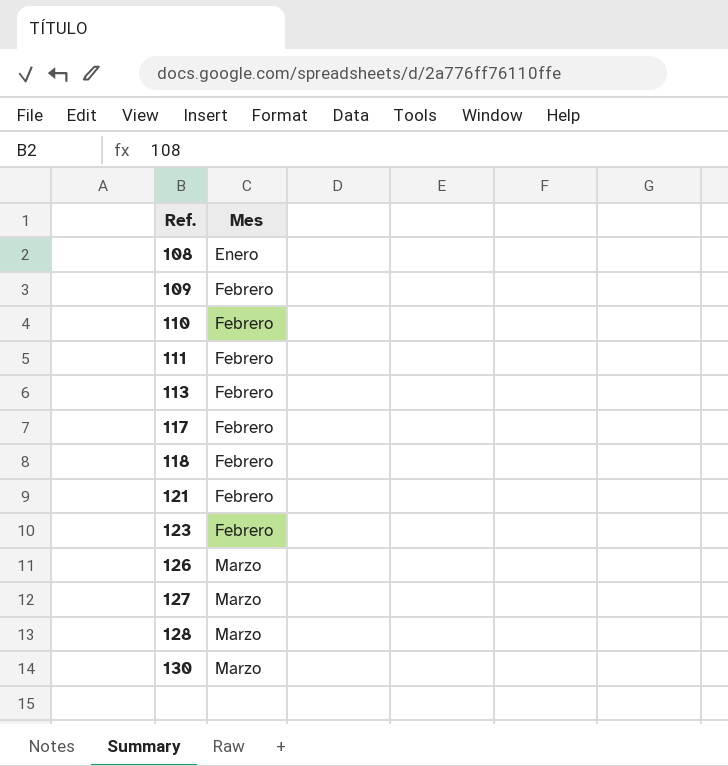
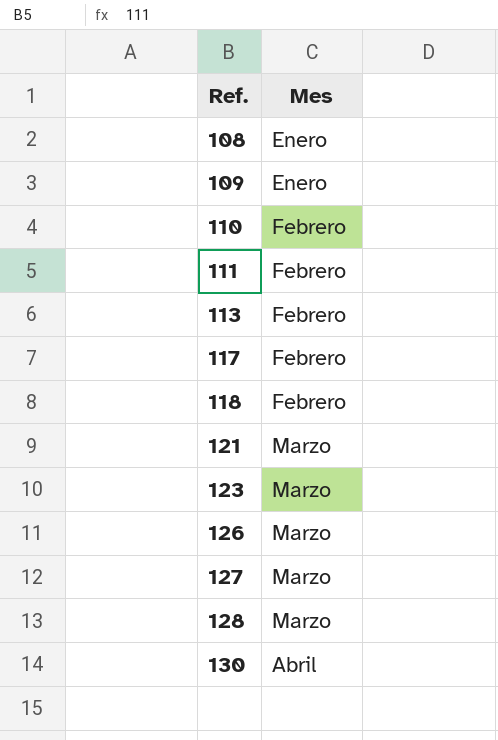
109 | Mes: Febrero -> Enero
121 | Mes: Febrero -> Marzo
123 | Mes: Febrero -> Marzo
130 | Mes: Marzo -> Abril

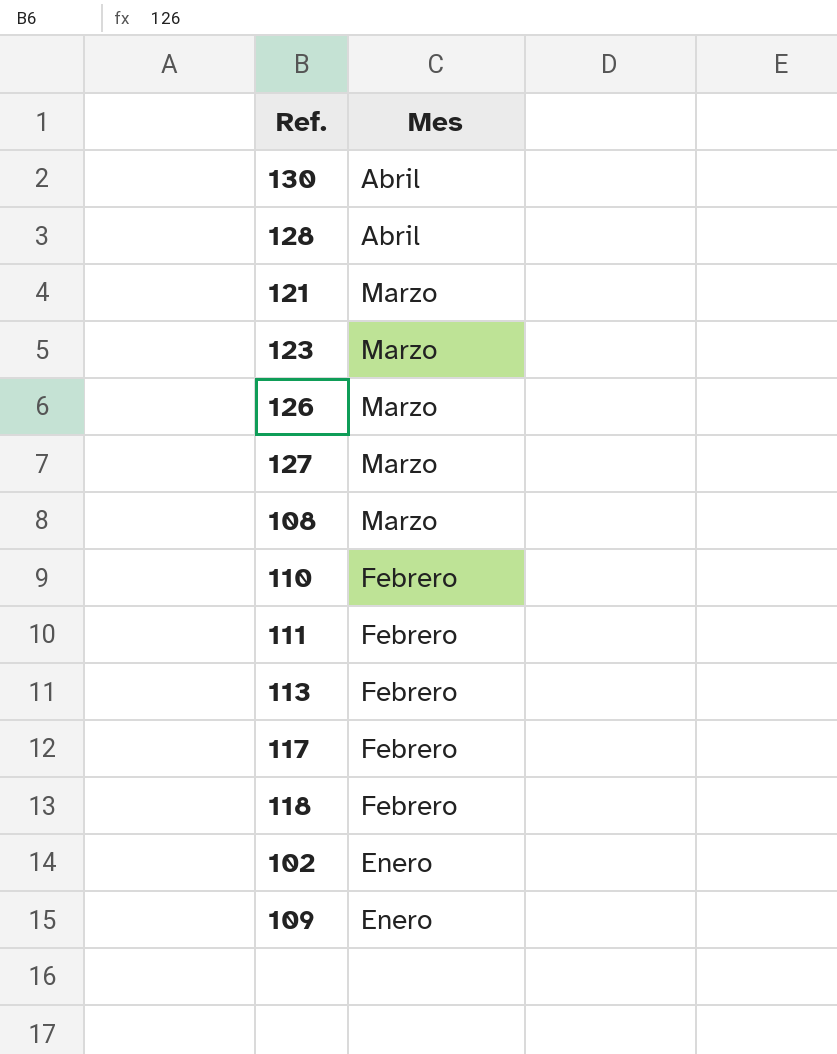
row order: Ref. ascending -> Mes descending
128 | Mes: Marzo -> Abril
108 | Mes: Enero -> Marzo
row 102: none -> Enero

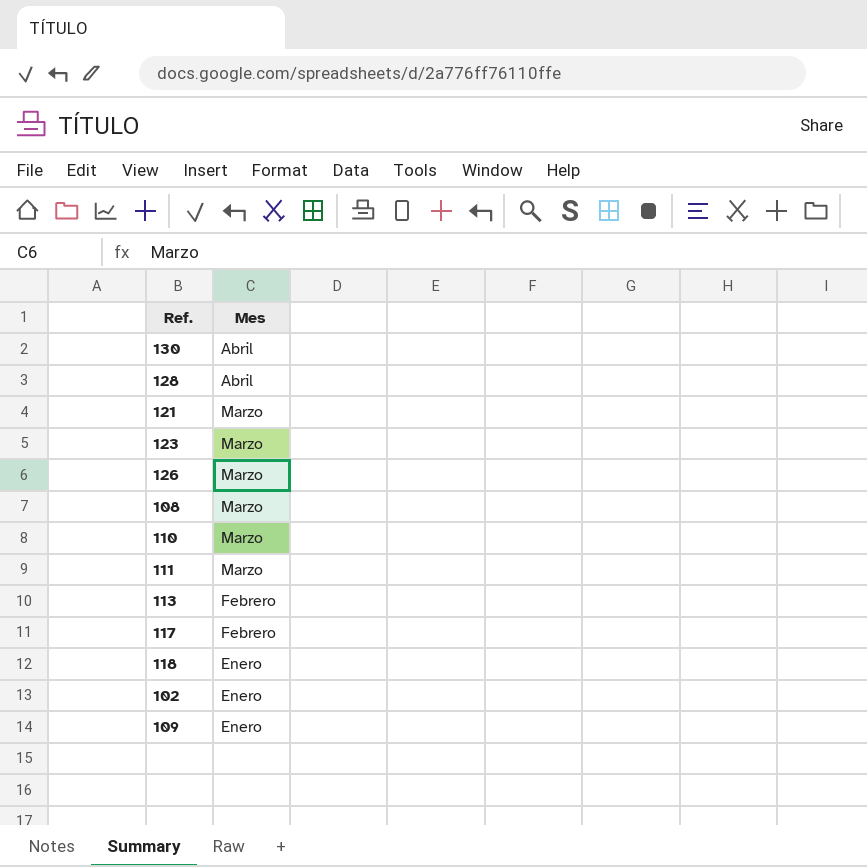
row 127: Marzo -> none
110 | Mes: Febrero -> Marzo
111 | Mes: Febrero -> Marzo
118 | Mes: Febrero -> Enero

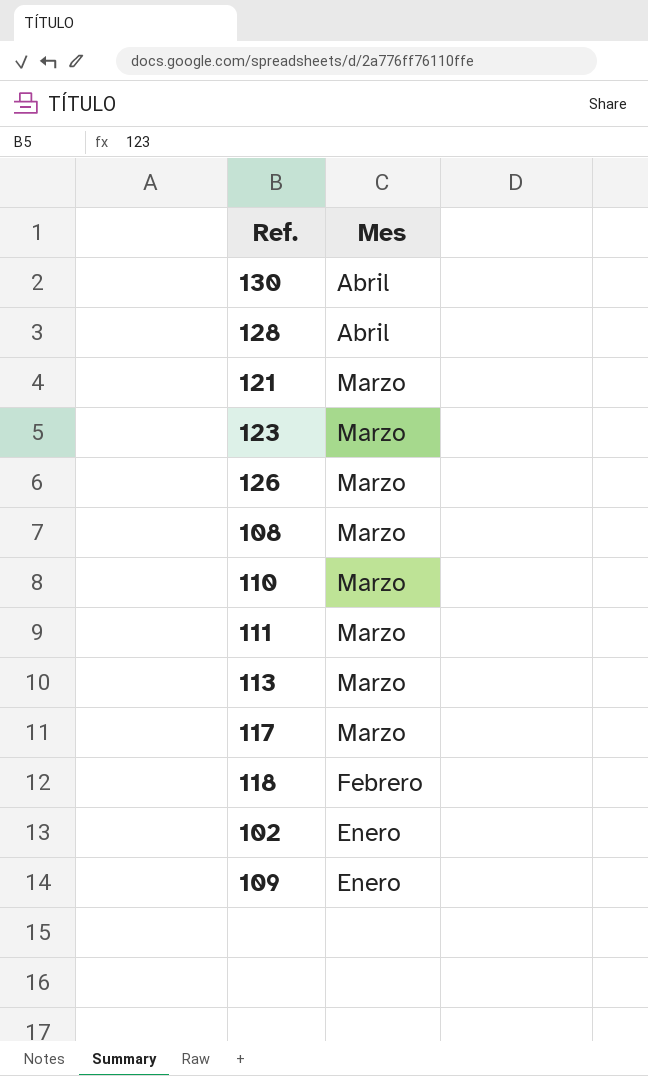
113 | Mes: Febrero -> Marzo
117 | Mes: Febrero -> Marzo
118 | Mes: Enero -> Febrero

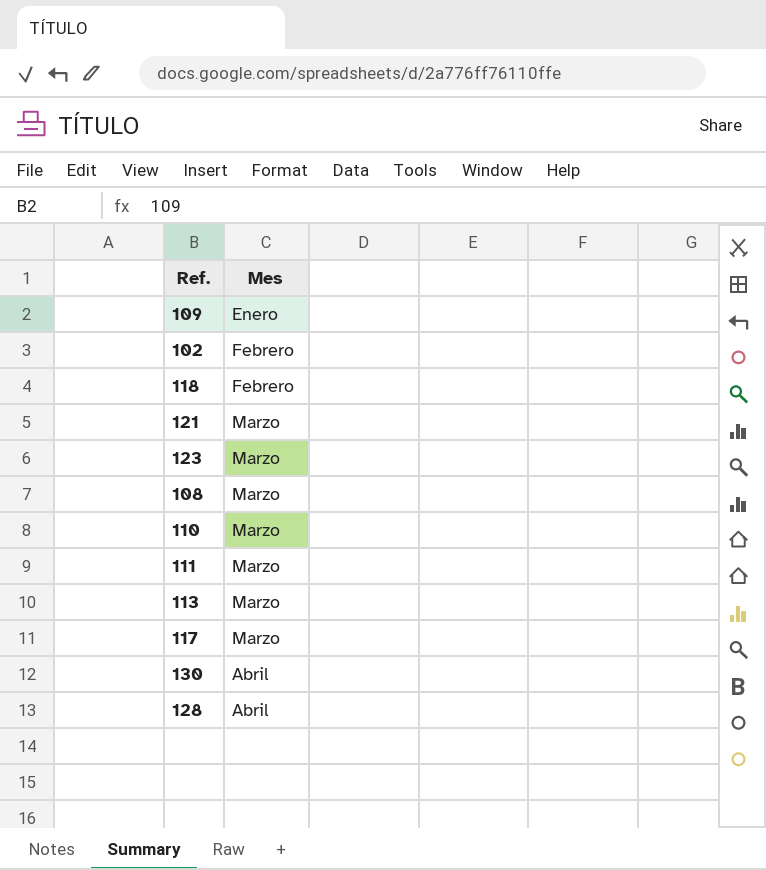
row order: Mes descending -> Mes ascending
row 126: Marzo -> none
102 | Mes: Enero -> Febrero

